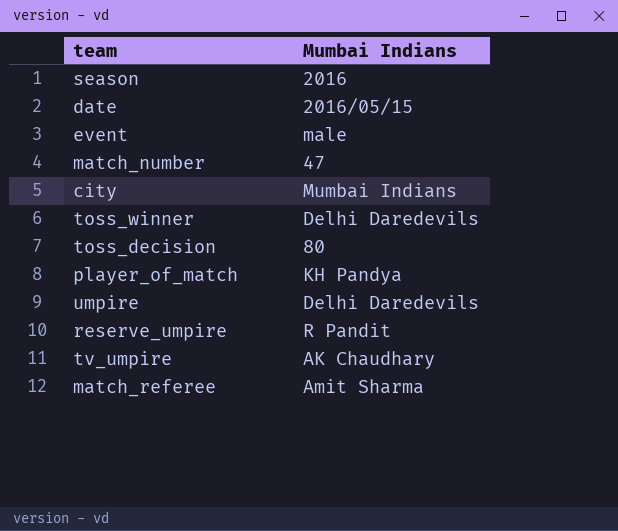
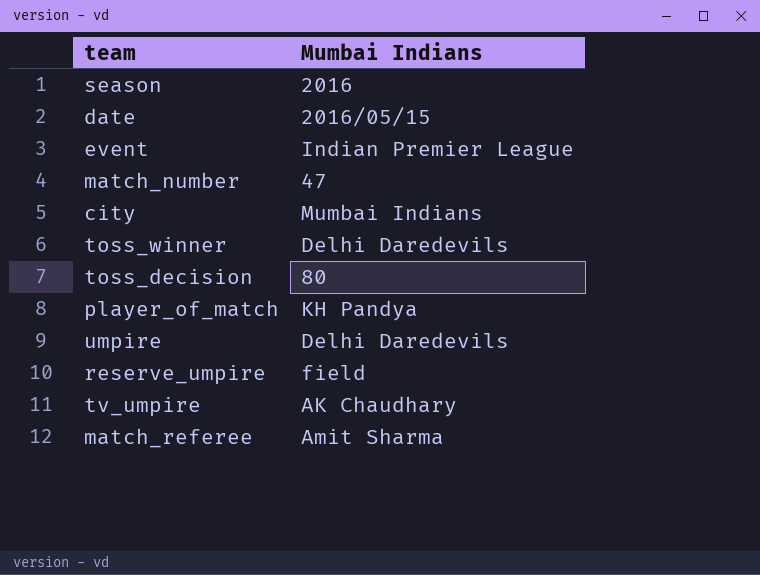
event | Mumbai Indians: male -> Indian Premier League
reserve_umpire | Mumbai Indians: R Pandit -> field

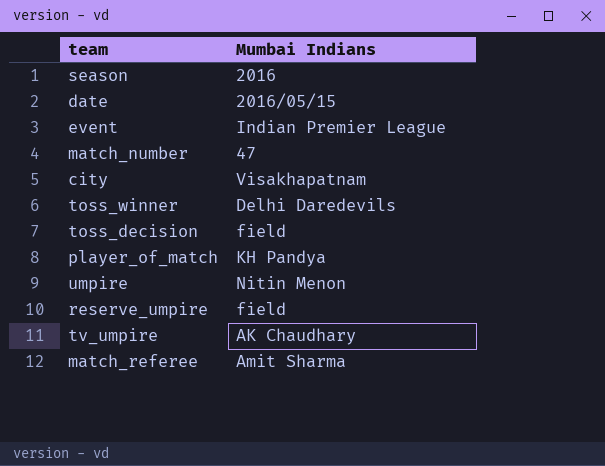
city | Mumbai Indians: Mumbai Indians -> Visakhapatnam
toss_decision | Mumbai Indians: 80 -> field
umpire | Mumbai Indians: Delhi Daredevils -> Nitin Menon

